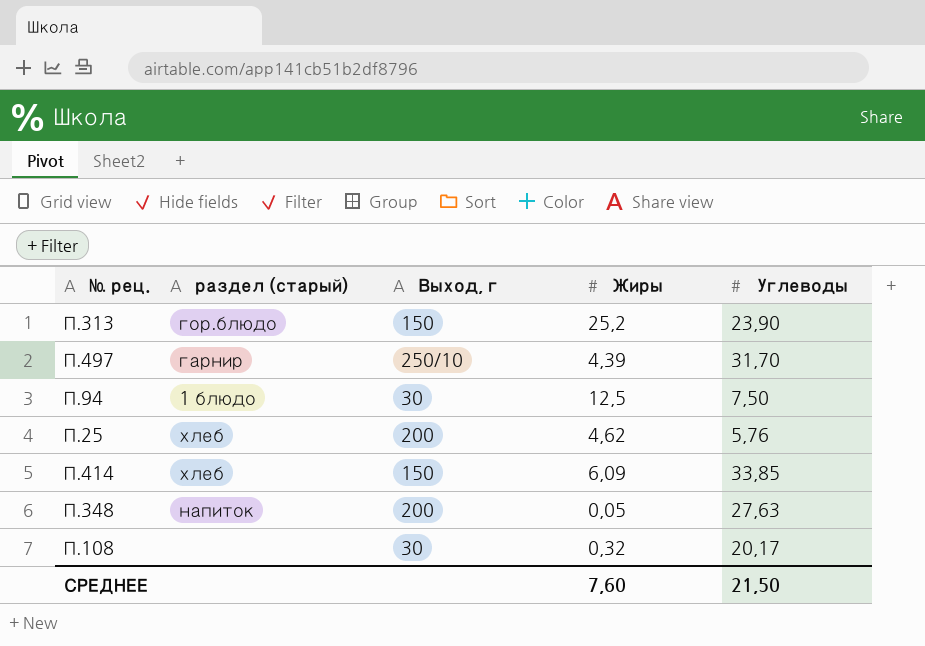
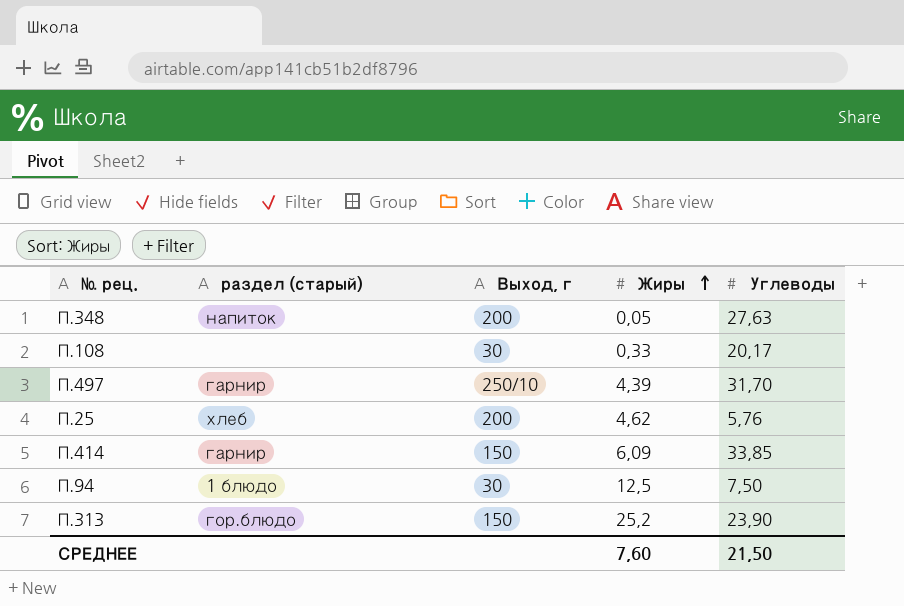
row order: none -> Жиры ascending
П.108 | Жиры: 0,32 -> 0,33
П.414 | раздел (старый): хлеб -> гарнир

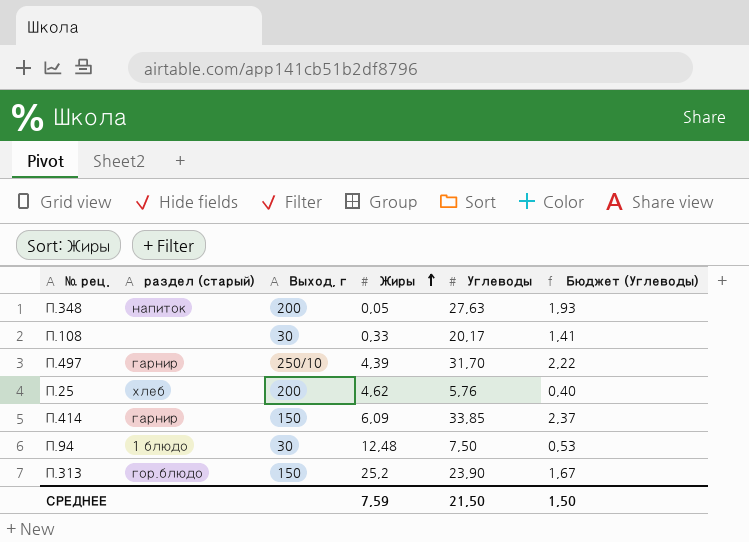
column Бюджет (Углеводы) | formula: none -> [Углеводы] * 0,07
П.94 | Жиры: 12,5 -> 12,48
СРЕДНЕЕ | Жиры: 7,60 -> 7,59

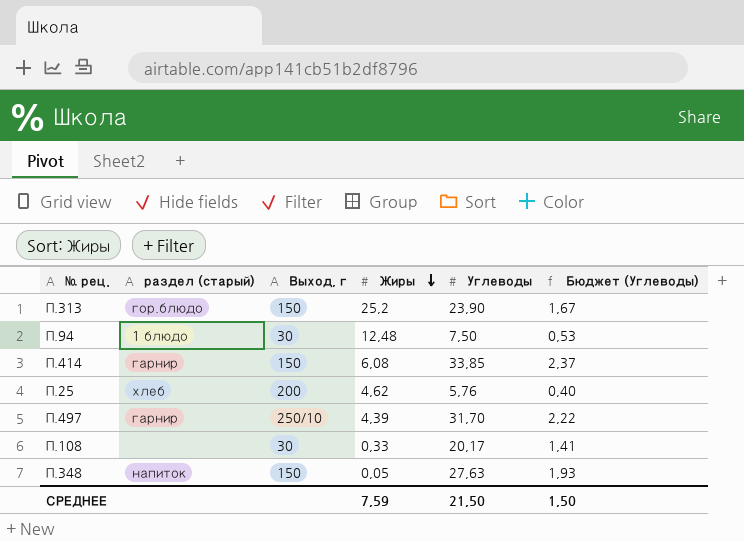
row order: Жиры ascending -> Жиры descending
П.414 | Жиры: 6,09 -> 6,08
П.348 | Выход, г: 200 -> 150

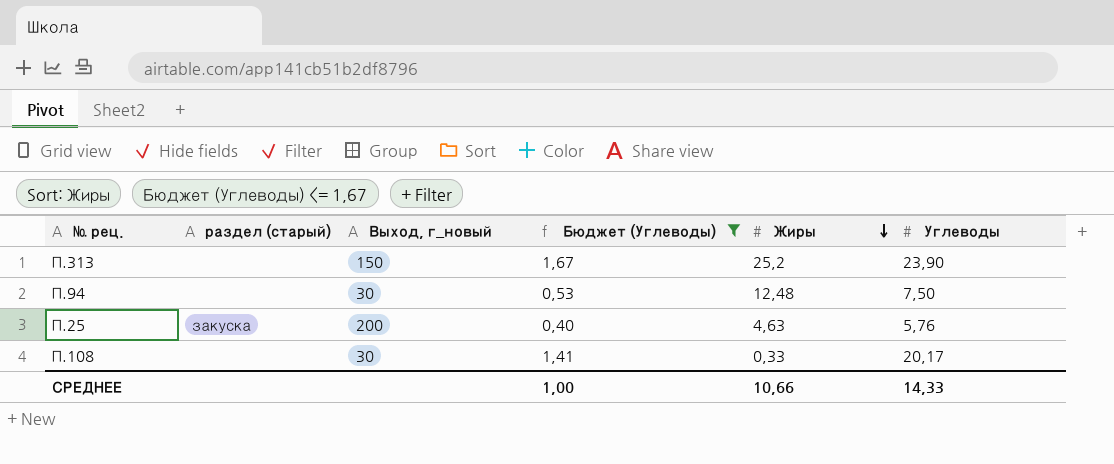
filter: none -> Бюджет (Углеводы) <= 1,67
column name: Выход, г -> Выход, г_новый
column Бюджет (Углеводы) | position: 6 -> 4
П.313 | раздел (старый): гор.блюдо -> none
П.94 | раздел (старый): 1 блюдо -> none
П.25 | раздел (старый): хлеб -> закуска
П.25 | Жиры: 4,62 -> 4,63
СРЕДНЕЕ | Бюджет (Углеводы): 1,50 -> 1,00
СРЕДНЕЕ | Жиры: 7,59 -> 10,66
СРЕДНЕЕ | Углеводы: 21,50 -> 14,33

